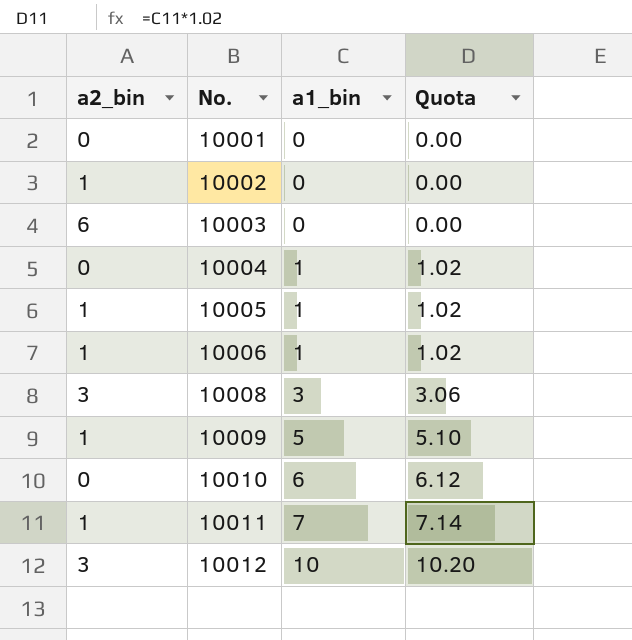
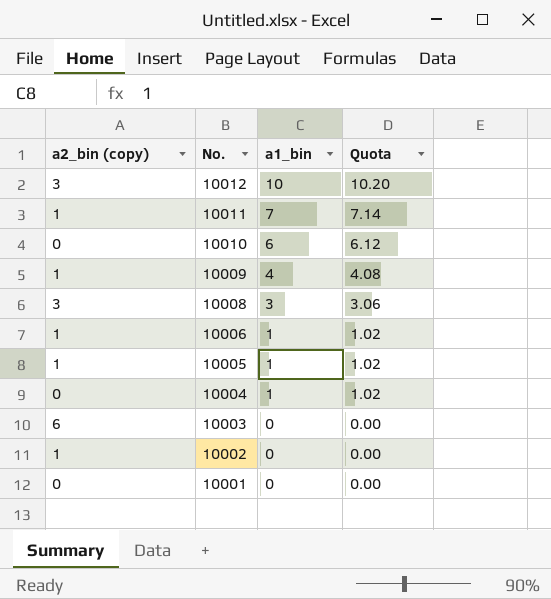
row order: No. ascending -> No. descending
column name: a2_bin -> a2_bin (copy)
10009 | a1_bin: 5 -> 4
10009 | Quota: 5.10 -> 4.08

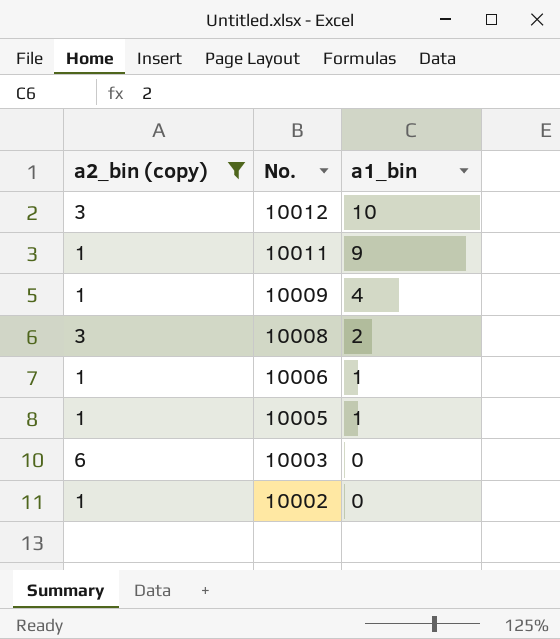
filter: none -> a2_bin (copy) != 0
column Quota | formula: [a1_bin] * 1.02 -> none
10011 | a1_bin: 7 -> 9
10008 | a1_bin: 3 -> 2

